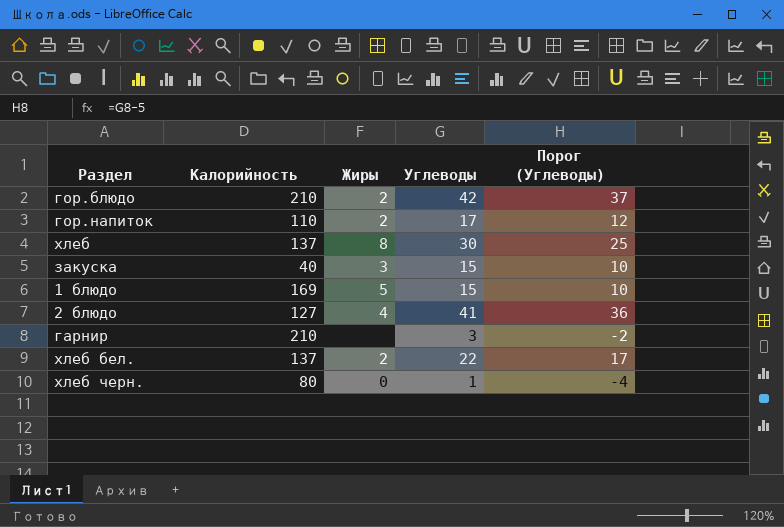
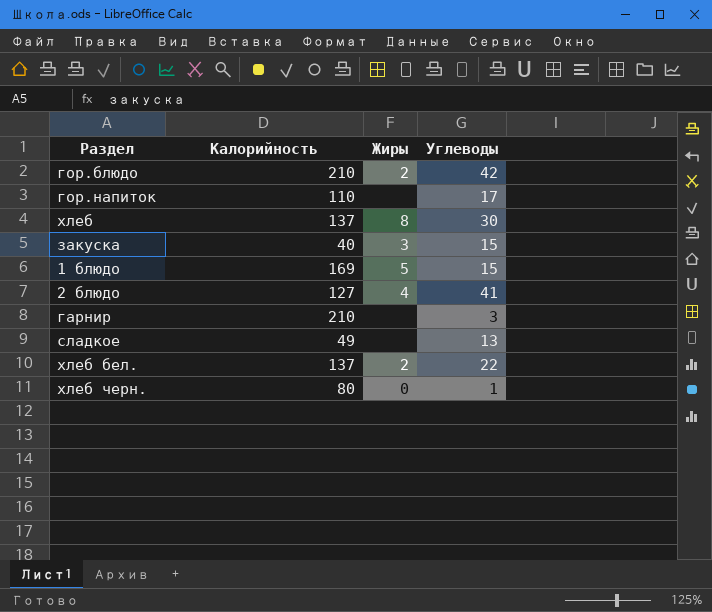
column Порог (Углеводы) | formula: [Углеводы] - 5 -> none
гор.напиток | Жиры: 2 -> none
row сладкое: none -> 49 | none | 13

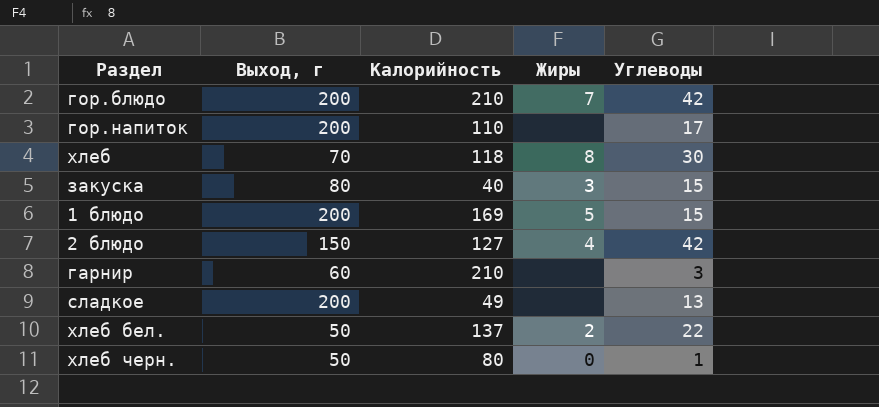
column Выход, г | position: none -> 2
гор.блюдо | Жиры: 2 -> 7
хлеб | Калорийность: 137 -> 118
2 блюдо | Углеводы: 41 -> 42

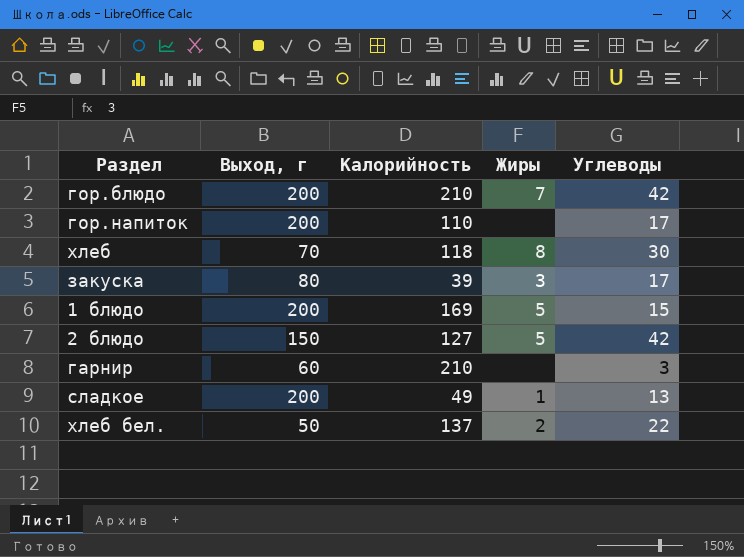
row хлеб черн.: 50 | 80 | 0 | 1 -> none
закуска | Калорийность: 40 -> 39
закуска | Углеводы: 15 -> 17
2 блюдо | Жиры: 4 -> 5
сладкое | Жиры: none -> 1

